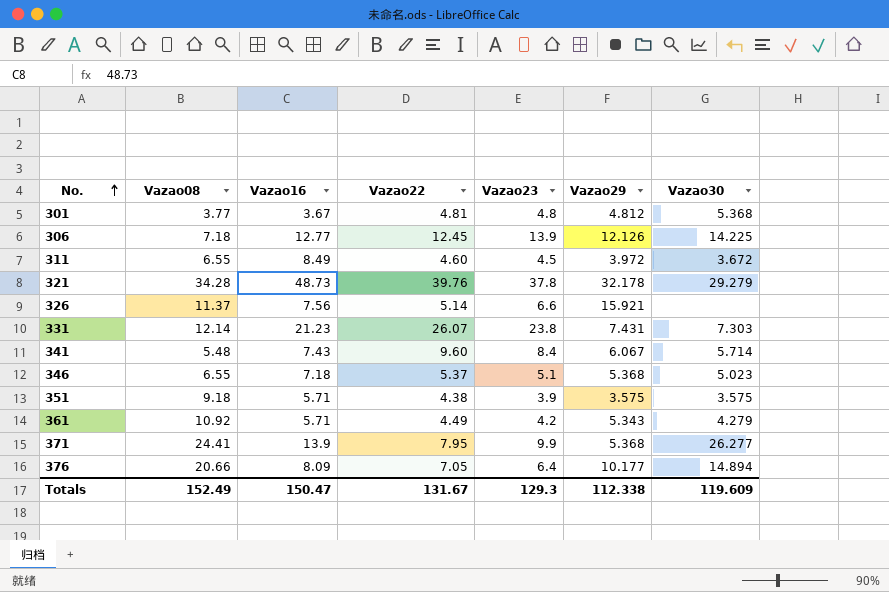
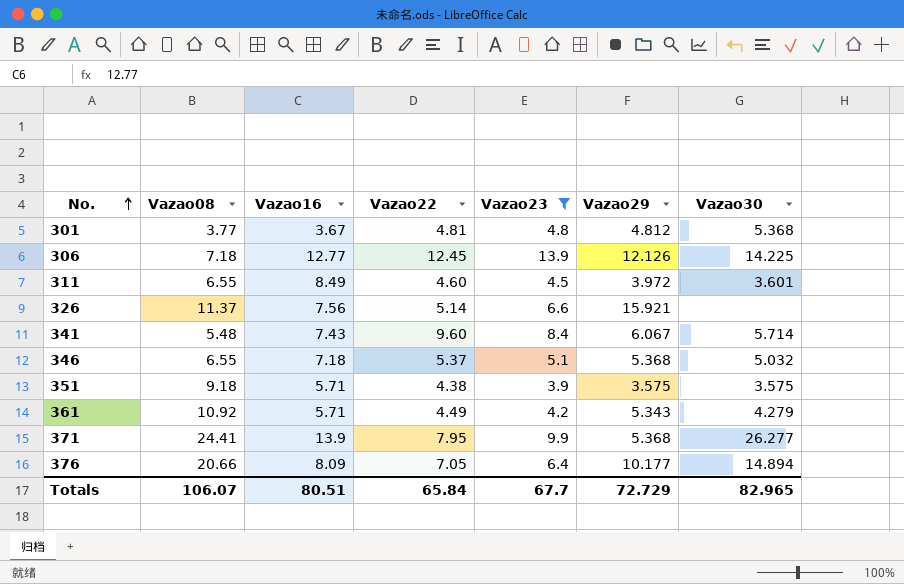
filter: none -> Vazao23 <= 13.9
311 | Vazao30: 3.672 -> 3.601
346 | Vazao30: 5.023 -> 5.032
Totals | Vazao08: 152.49 -> 106.07
Totals | Vazao16: 150.47 -> 80.51
Totals | Vazao22: 131.67 -> 65.84
Totals | Vazao23: 129.3 -> 67.7
Totals | Vazao29: 112.338 -> 72.729
Totals | Vazao30: 119.609 -> 82.965

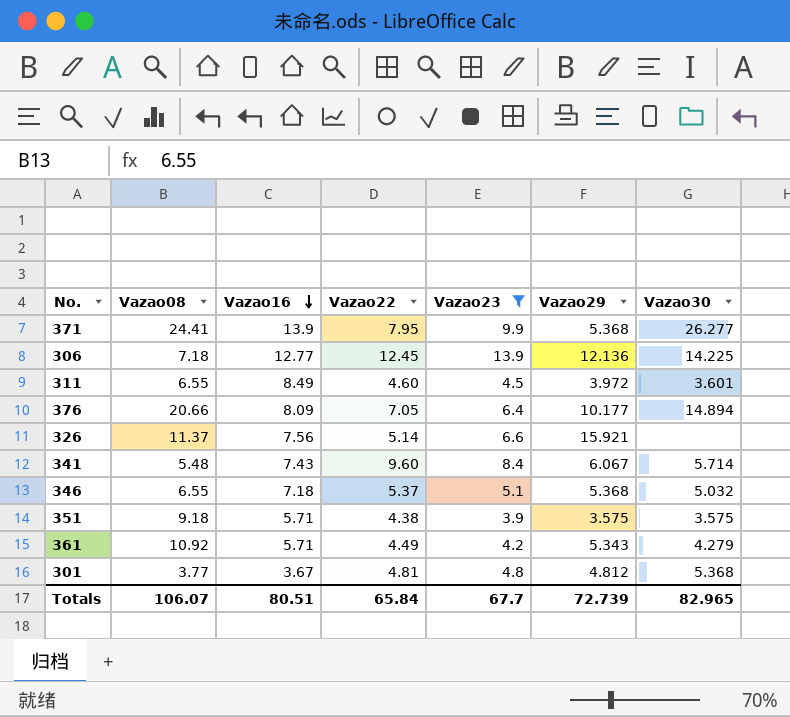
row order: No. ascending -> Vazao16 descending
306 | Vazao29: 12.126 -> 12.136
Totals | Vazao29: 72.729 -> 72.739

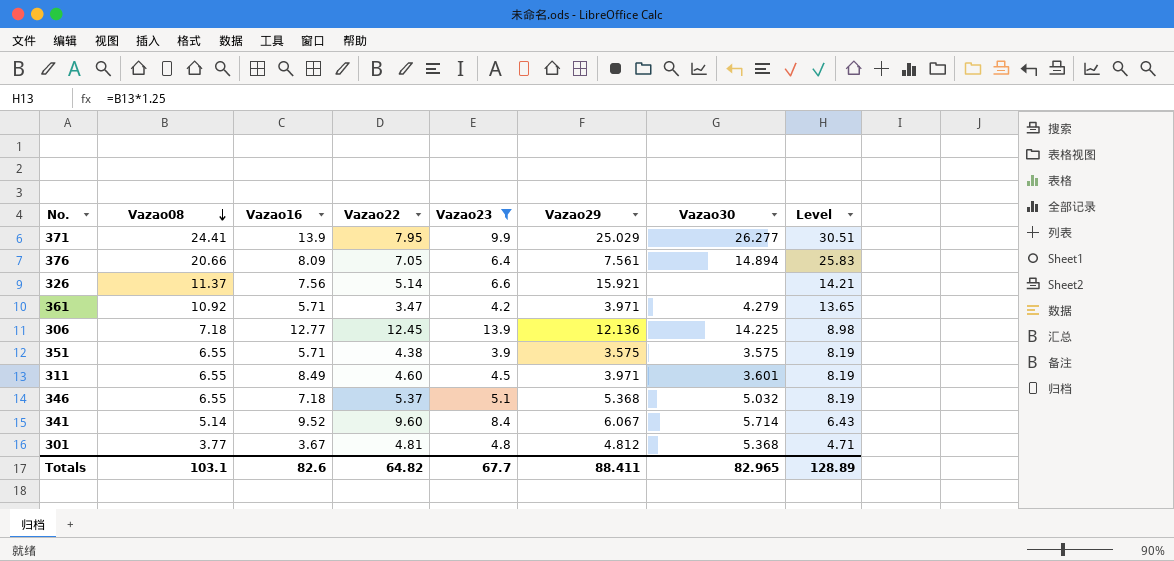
row order: Vazao16 descending -> Vazao08 descending
column Level | formula: none -> [Vazao08] * 1.25
371 | Vazao29: 5.368 -> 25.029
376 | Vazao29: 10.177 -> 7.561
361 | Vazao22: 4.49 -> 3.47
361 | Vazao29: 5.343 -> 3.971
351 | Vazao08: 9.18 -> 6.55
311 | Vazao29: 3.972 -> 3.971
341 | Vazao08: 5.48 -> 5.14
341 | Vazao16: 7.43 -> 9.52
Totals | Vazao08: 106.07 -> 103.1
Totals | Vazao16: 80.51 -> 82.6
Totals | Vazao22: 65.84 -> 64.82
Totals | Vazao29: 72.739 -> 88.411

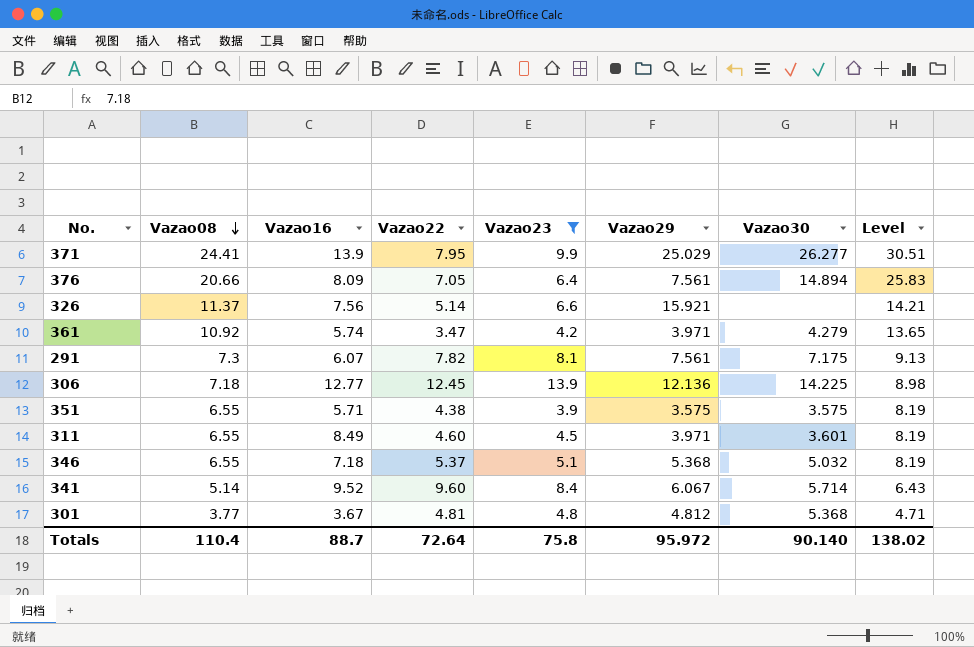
361 | Vazao16: 5.71 -> 5.74
row 291: none -> 7.3 | 6.07 | 7.82 | 8.1 | 7.561 | 7.175 | 9.13
Totals | Vazao08: 103.1 -> 110.4
Totals | Vazao16: 82.6 -> 88.7
Totals | Vazao22: 64.82 -> 72.64
Totals | Vazao23: 67.7 -> 75.8
Totals | Vazao29: 88.411 -> 95.972
Totals | Vazao30: 82.965 -> 90.140
Totals | Level: 128.89 -> 138.02

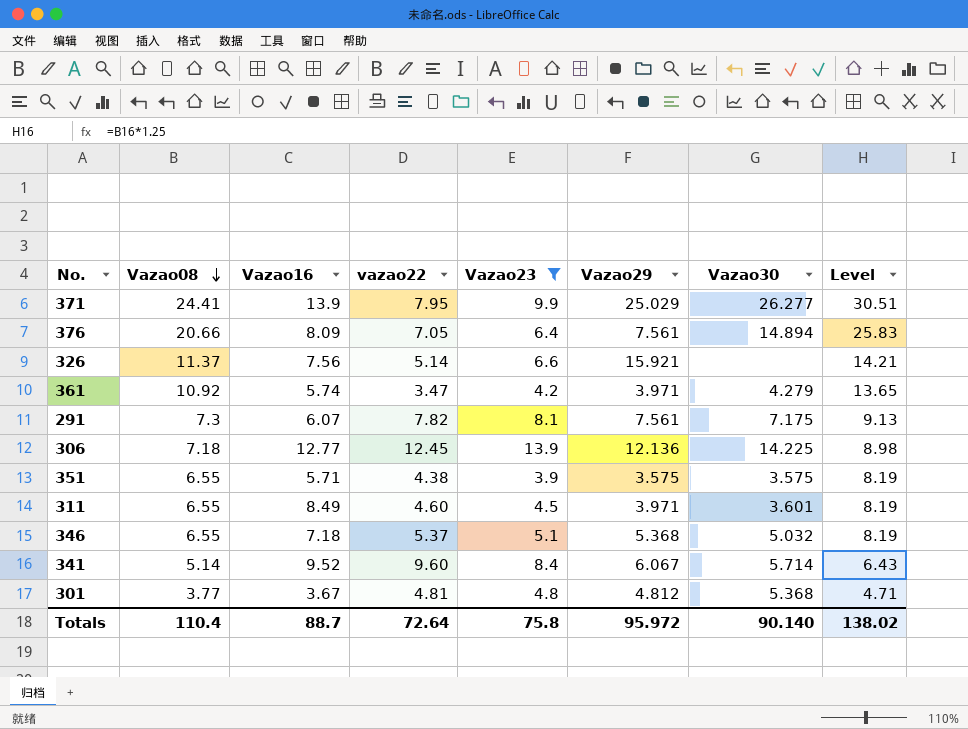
column name: Vazao22 -> vazao22

